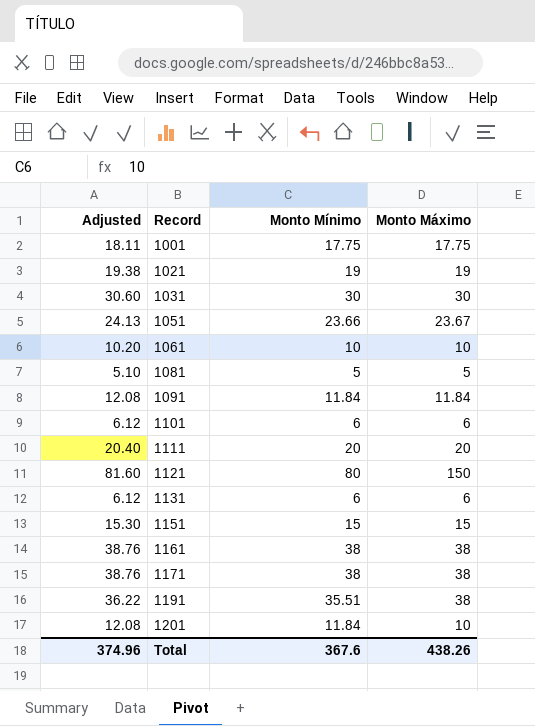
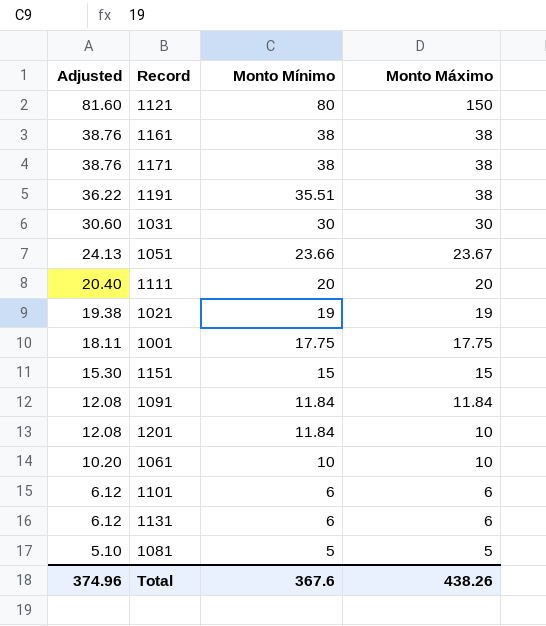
row order: Record ascending -> Adjusted descending

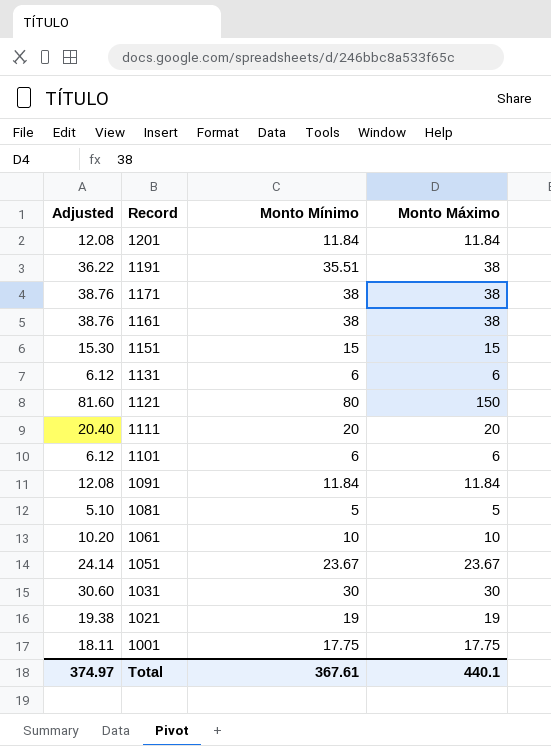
row order: Adjusted descending -> Record descending
1201 | Monto Máximo: 10 -> 11.84
1051 | Adjusted: 24.13 -> 24.14
1051 | Monto Mínimo: 23.66 -> 23.67
Total | Adjusted: 374.96 -> 374.97
Total | Monto Mínimo: 367.6 -> 367.61
Total | Monto Máximo: 438.26 -> 440.1

